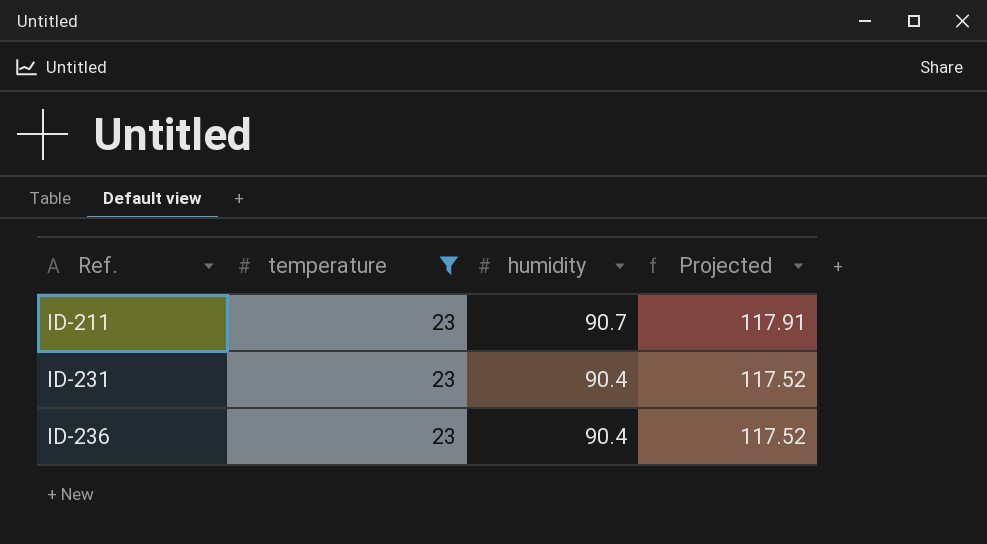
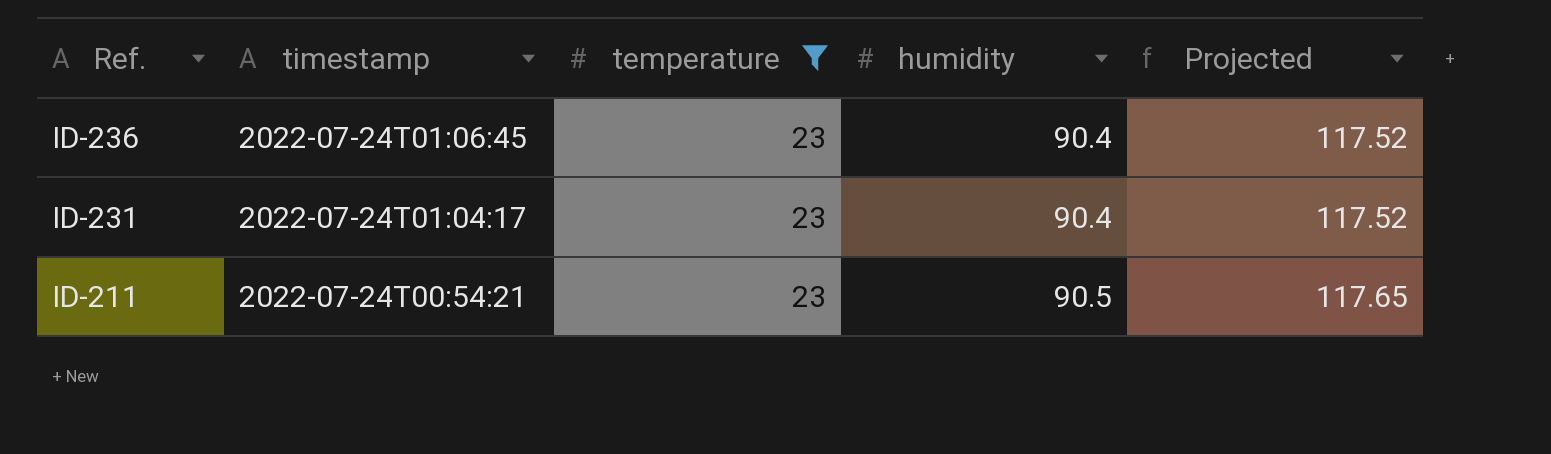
row order: Ref. ascending -> Ref. descending
column timestamp | position: none -> 2
ID-211 | humidity: 90.7 -> 90.5
ID-211 | Projected: 117.91 -> 117.65

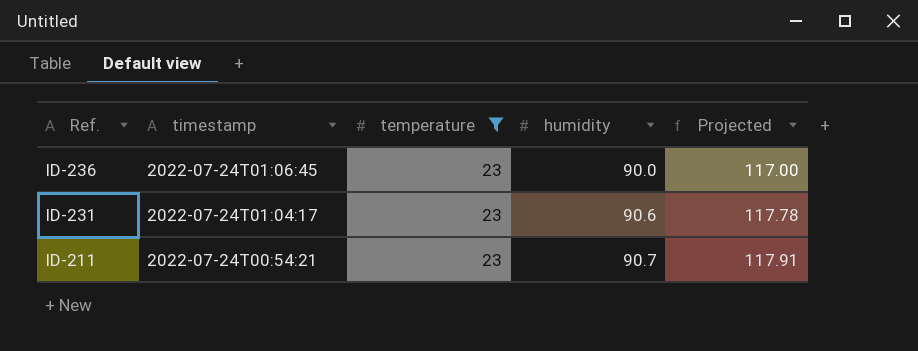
ID-236 | humidity: 90.4 -> 90.0
ID-236 | Projected: 117.52 -> 117.00
ID-231 | humidity: 90.4 -> 90.6
ID-231 | Projected: 117.52 -> 117.78
ID-211 | humidity: 90.5 -> 90.7
ID-211 | Projected: 117.65 -> 117.91

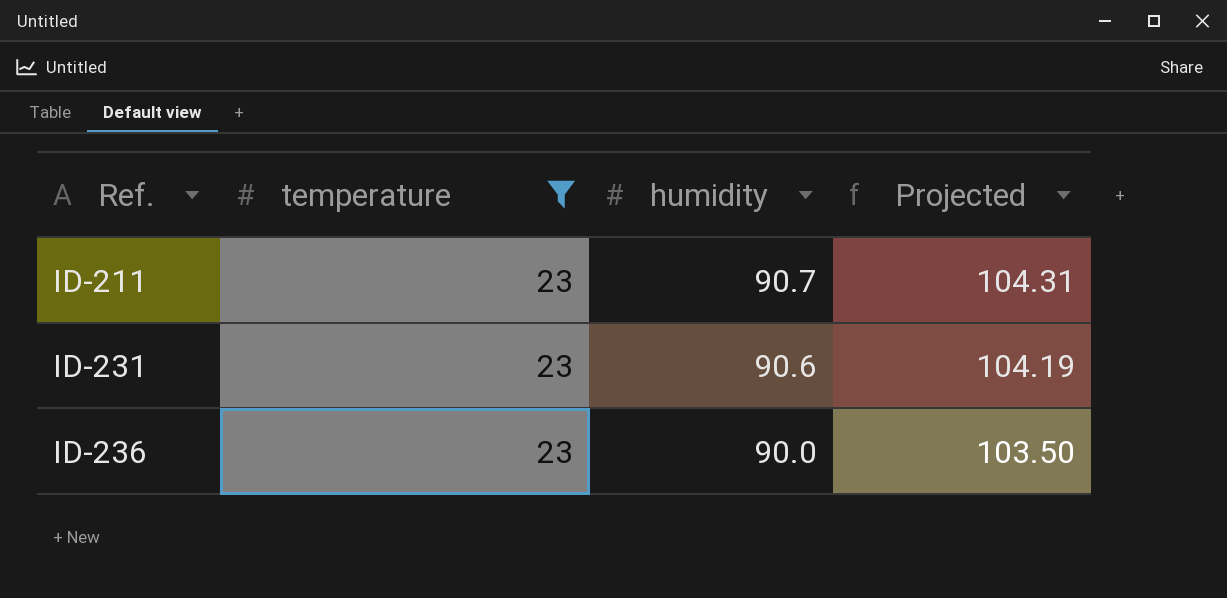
row order: Ref. descending -> Ref. ascending
column timestamp | position: 2 -> none
column Projected | formula: [humidity] * 1.3 -> [humidity] * 1.15

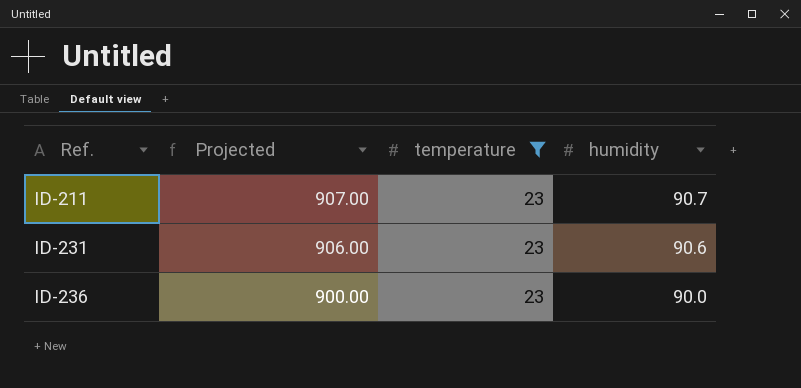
column Projected | formula: [humidity] * 1.15 -> [humidity] * 10
column Projected | position: 4 -> 2

